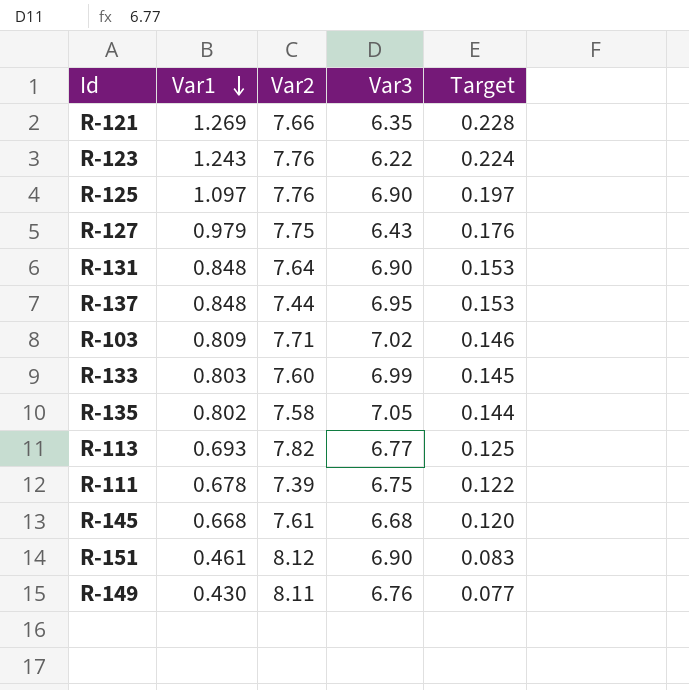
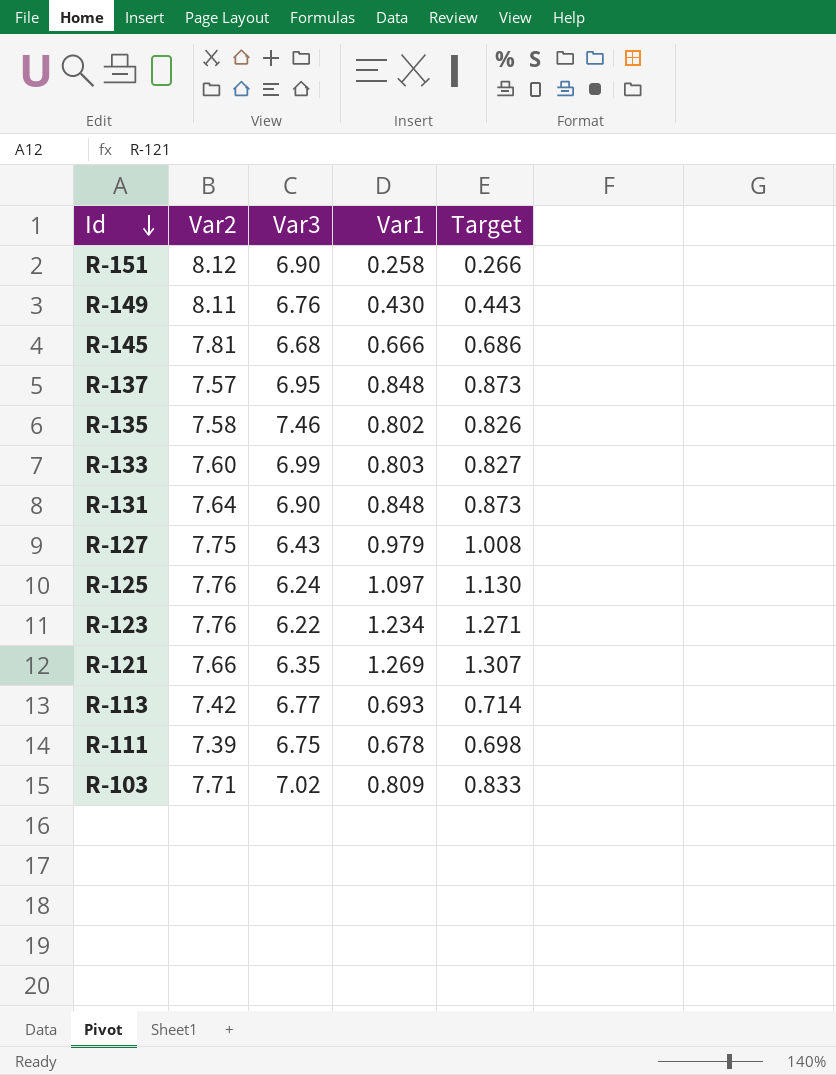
row order: Var1 descending -> Id descending
column Var1 | position: 2 -> 4
column Target | formula: [Var1] * 0.18 -> [Var1] * 1.03
R-151 | Var1: 0.461 -> 0.258
R-145 | Var2: 7.61 -> 7.81
R-145 | Var1: 0.668 -> 0.666
R-137 | Var2: 7.44 -> 7.57
R-135 | Var3: 7.05 -> 7.46
R-125 | Var3: 6.90 -> 6.24
R-123 | Var1: 1.243 -> 1.234
R-113 | Var2: 7.82 -> 7.42

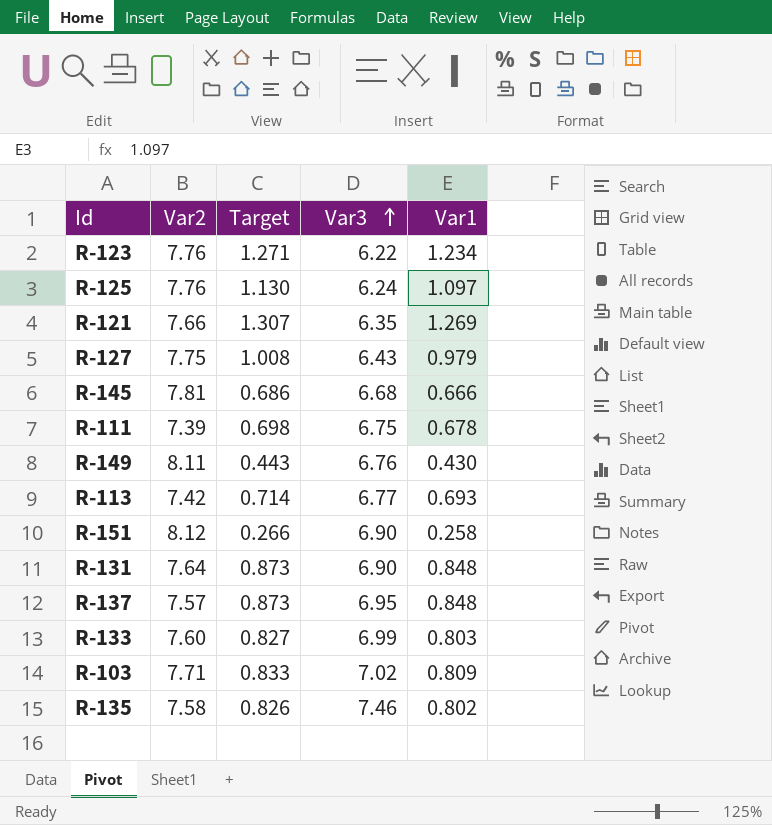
row order: Id descending -> Var3 ascending
column Target | position: 5 -> 3

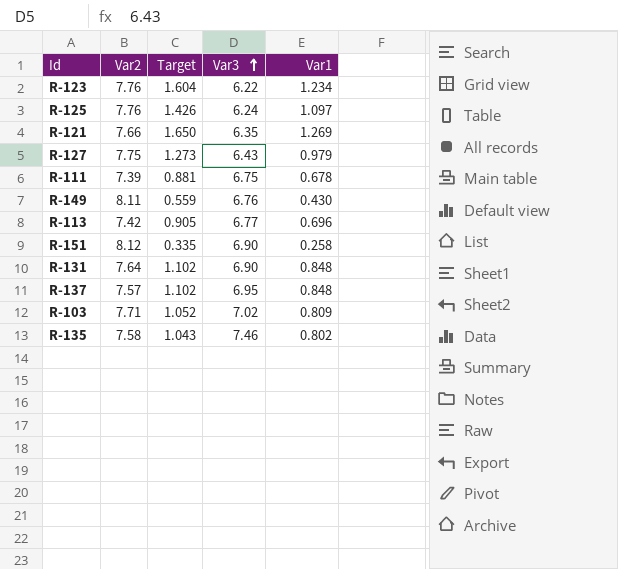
column Target | formula: [Var1] * 1.03 -> [Var1] * 1.3
row R-145: 7.81 | 0.686 | 6.68 | 0.666 -> none
row R-133: 7.60 | 0.827 | 6.99 | 0.803 -> none
R-113 | Var1: 0.693 -> 0.696

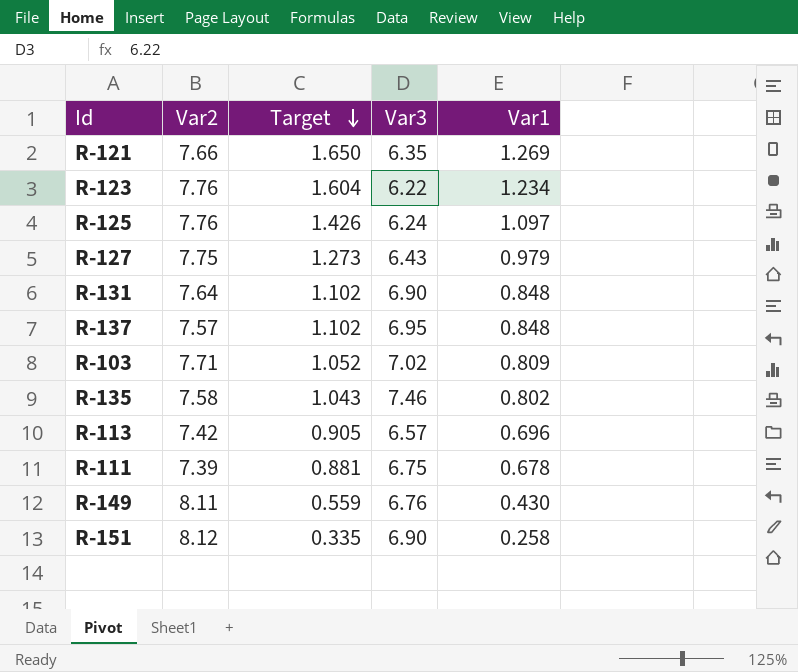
row order: Var3 ascending -> Target descending
R-113 | Var3: 6.77 -> 6.57

